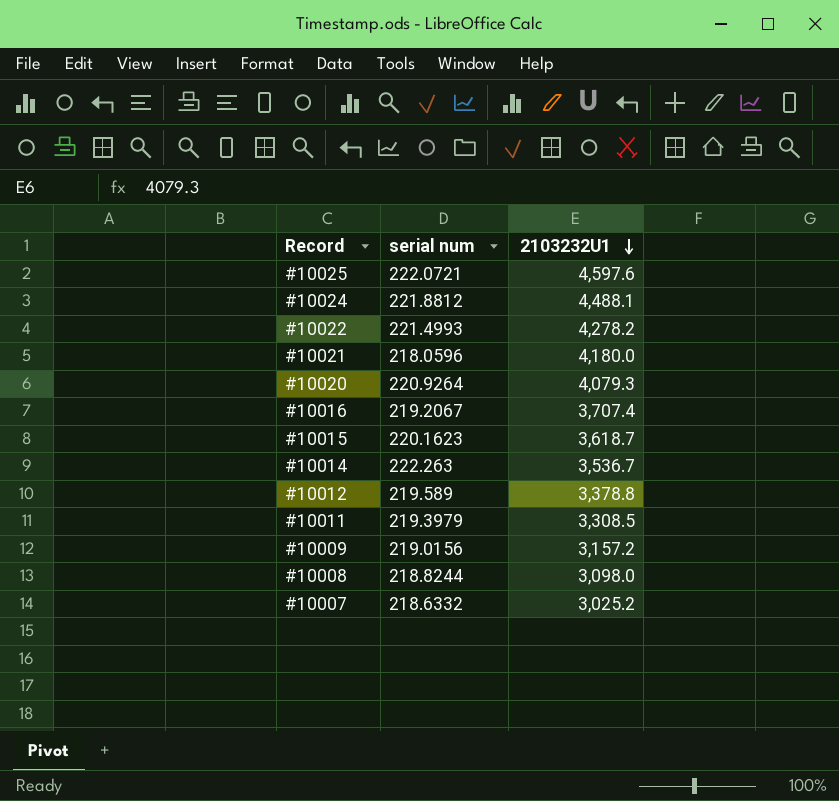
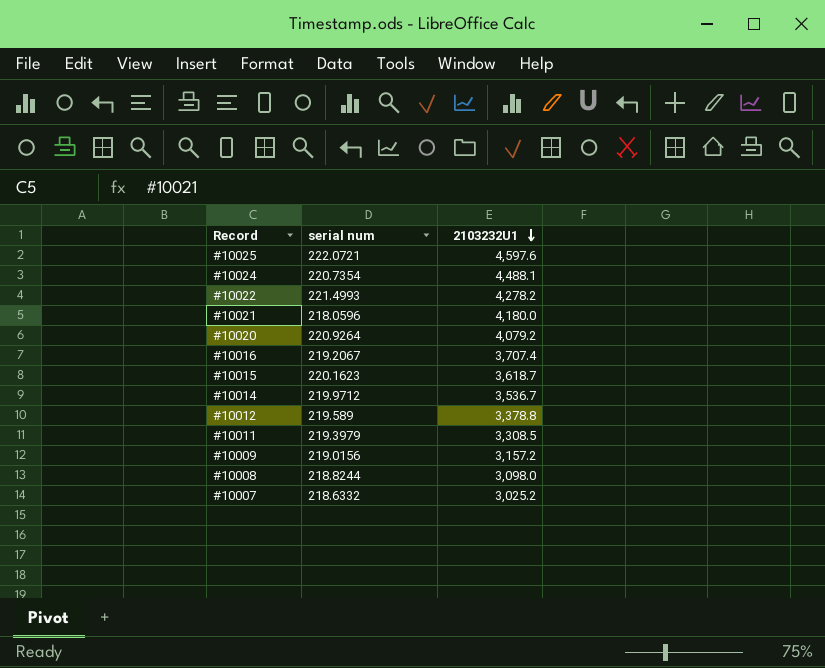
#10024 | serial num: 221.8812 -> 220.7354
#10020 | 2103232U1: 4,079.3 -> 4,079.2
#10014 | serial num: 222.263 -> 219.9712

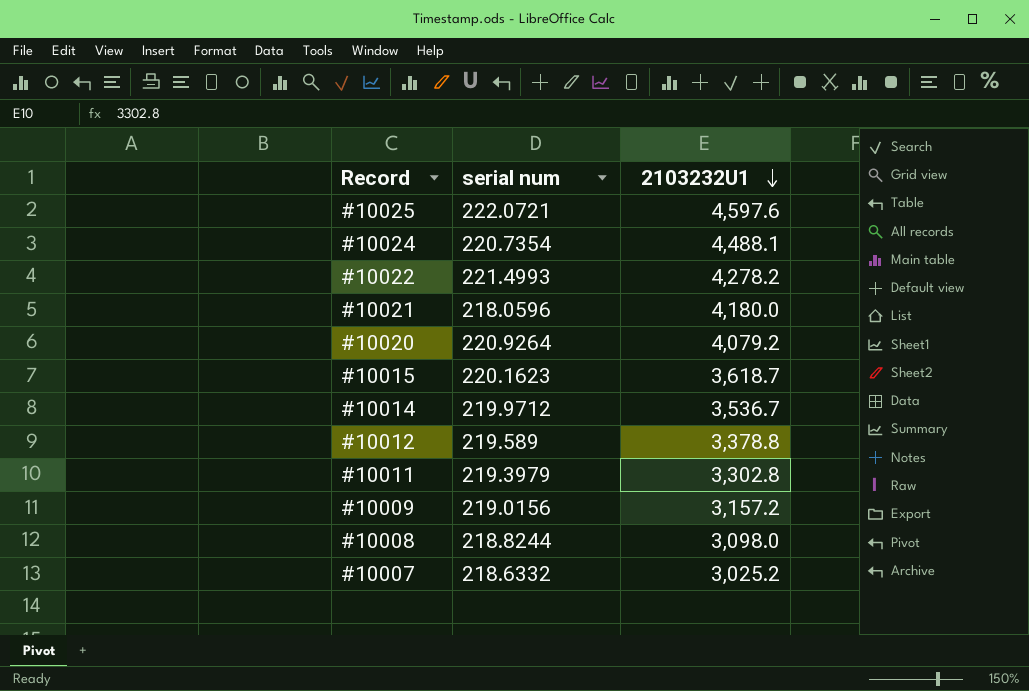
row #10016: 219.2067 | 3,707.4 -> none
#10011 | 2103232U1: 3,308.5 -> 3,302.8

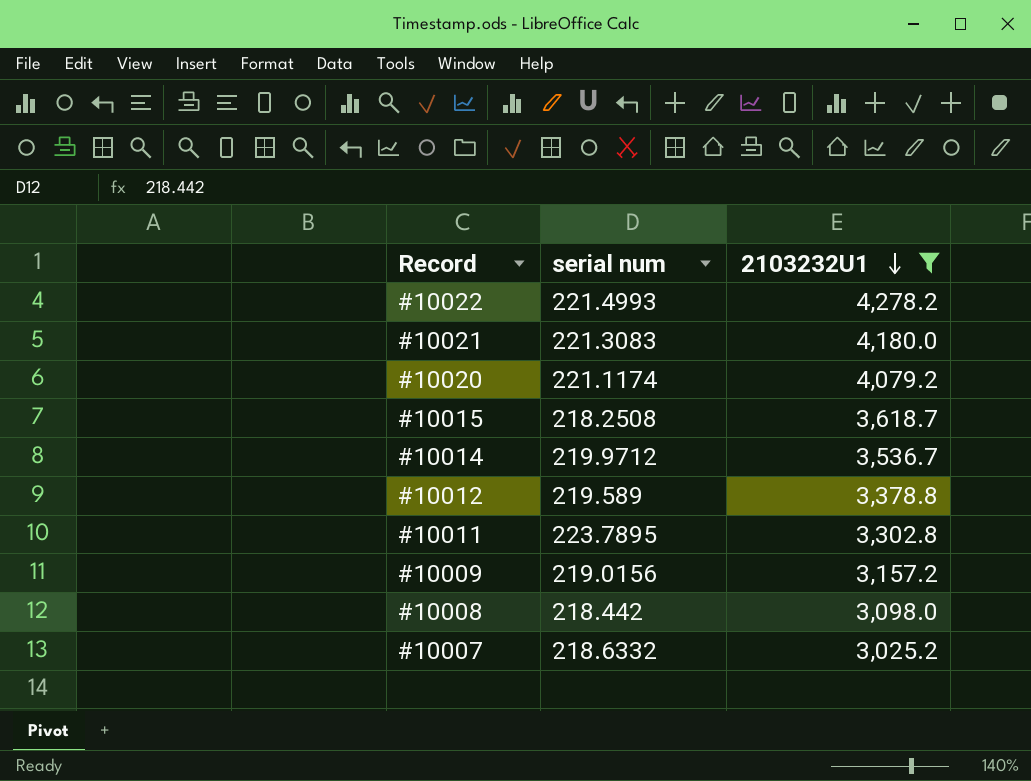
filter: none -> 2103232U1 <= 4,278.2
#10021 | serial num: 218.0596 -> 221.3083
#10020 | serial num: 220.9264 -> 221.1174
#10015 | serial num: 220.1623 -> 218.2508
#10011 | serial num: 219.3979 -> 223.7895
#10008 | serial num: 218.8244 -> 218.442

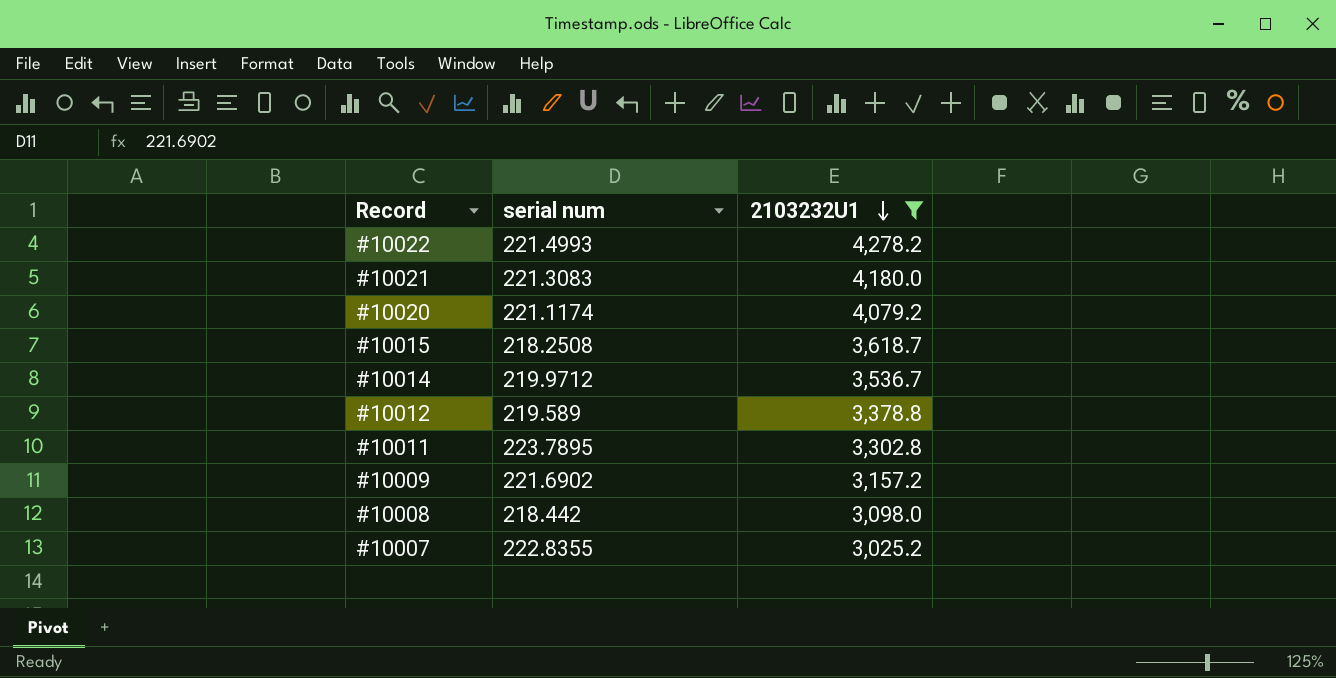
#10009 | serial num: 219.0156 -> 221.6902
#10007 | serial num: 218.6332 -> 222.8355

